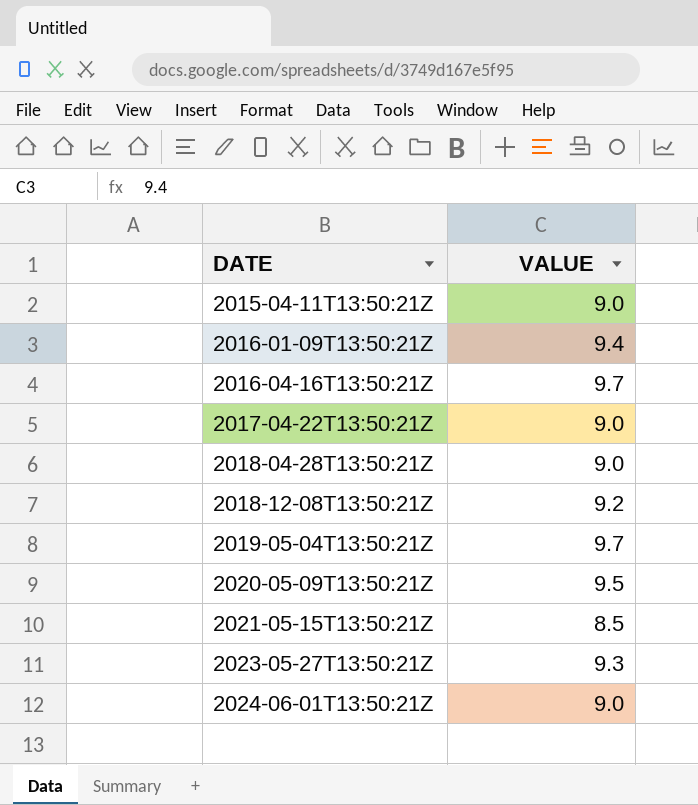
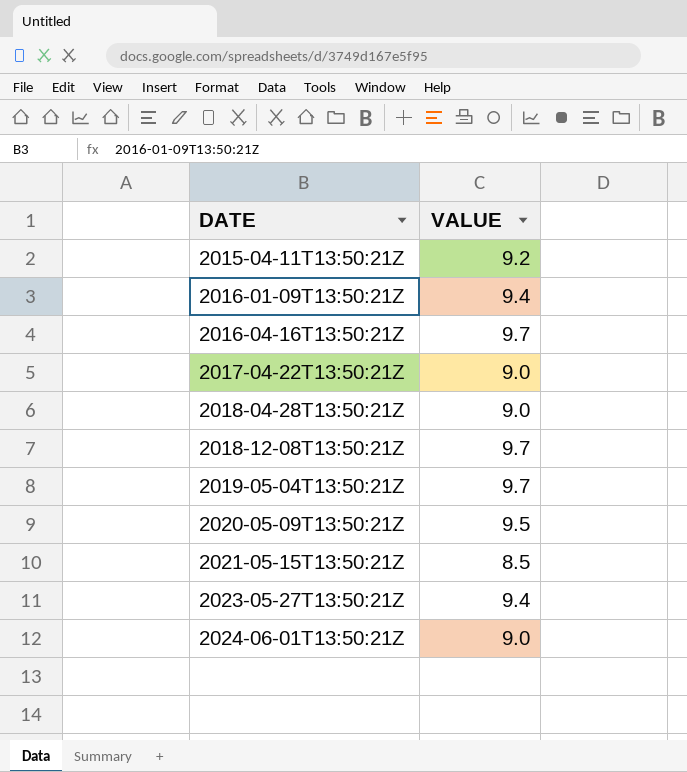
2015-04-11T13:50:21Z | VALUE: 9.0 -> 9.2
2018-12-08T13:50:21Z | VALUE: 9.2 -> 9.7
2023-05-27T13:50:21Z | VALUE: 9.3 -> 9.4

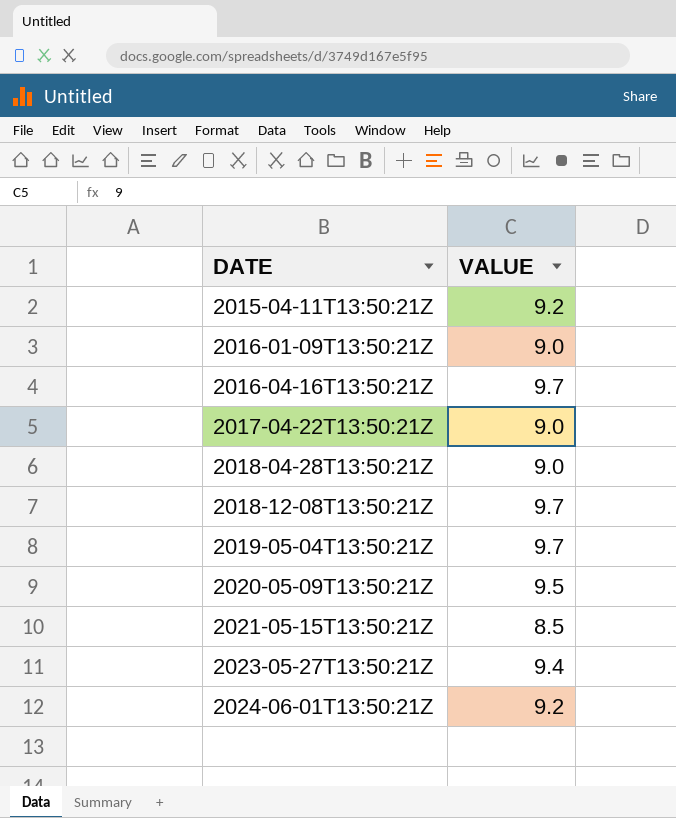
2016-01-09T13:50:21Z | VALUE: 9.4 -> 9.0
2024-06-01T13:50:21Z | VALUE: 9.0 -> 9.2

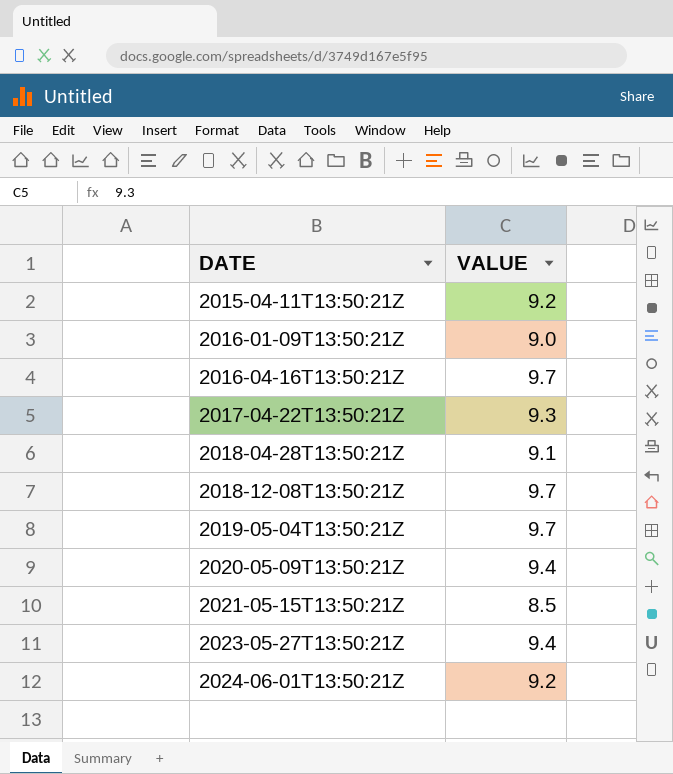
2017-04-22T13:50:21Z | VALUE: 9.0 -> 9.3
2018-04-28T13:50:21Z | VALUE: 9.0 -> 9.1
2020-05-09T13:50:21Z | VALUE: 9.5 -> 9.4

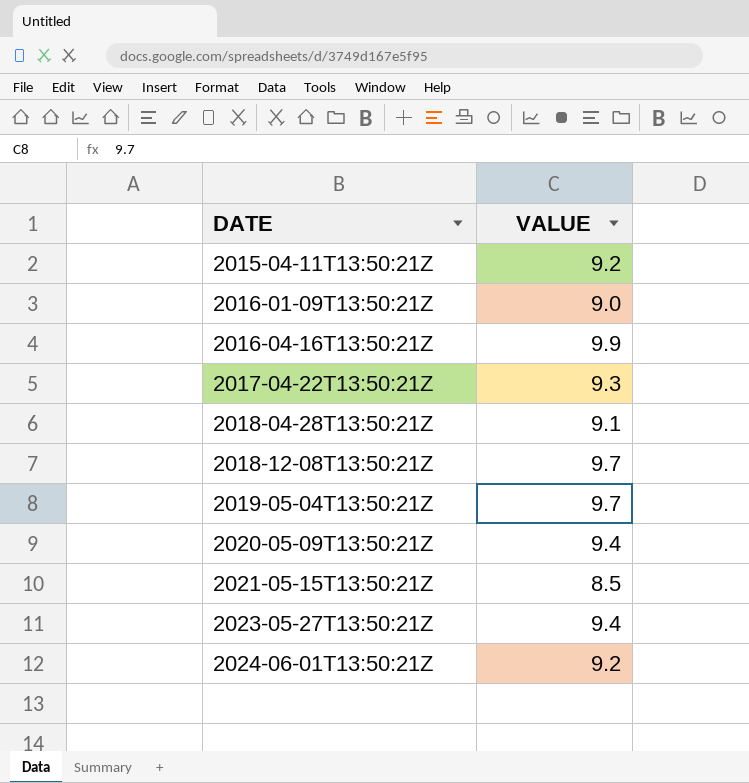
2016-04-16T13:50:21Z | VALUE: 9.7 -> 9.9

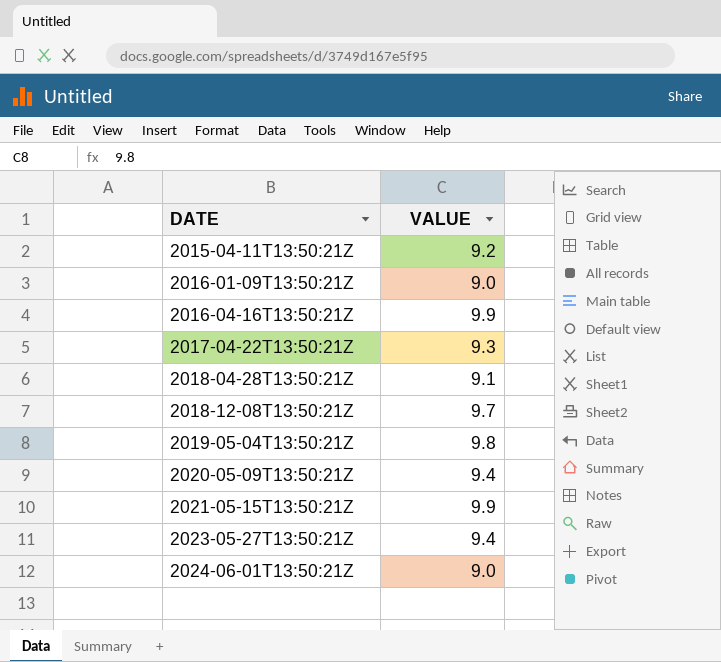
2019-05-04T13:50:21Z | VALUE: 9.7 -> 9.8
2021-05-15T13:50:21Z | VALUE: 8.5 -> 9.9
2024-06-01T13:50:21Z | VALUE: 9.2 -> 9.0

